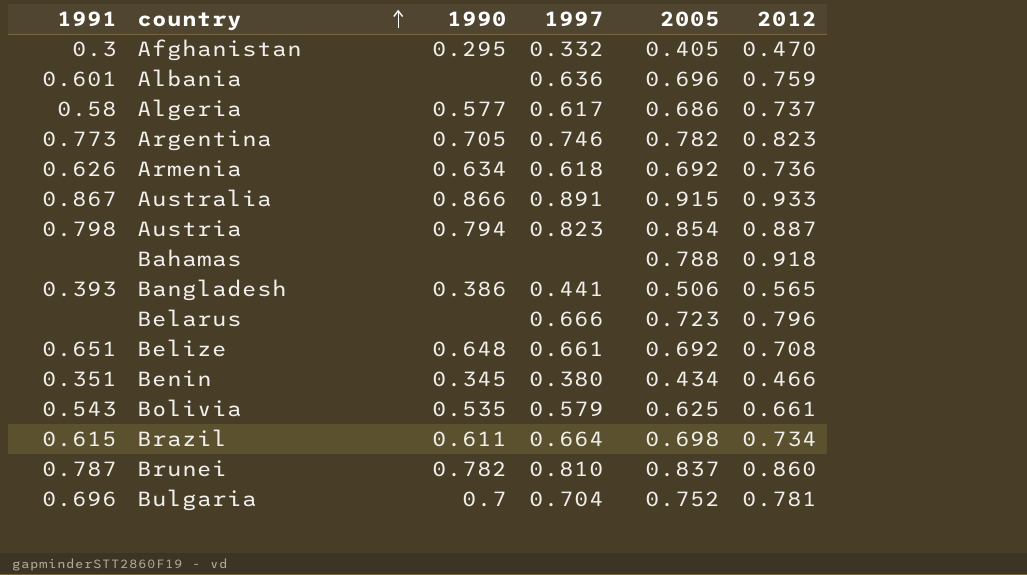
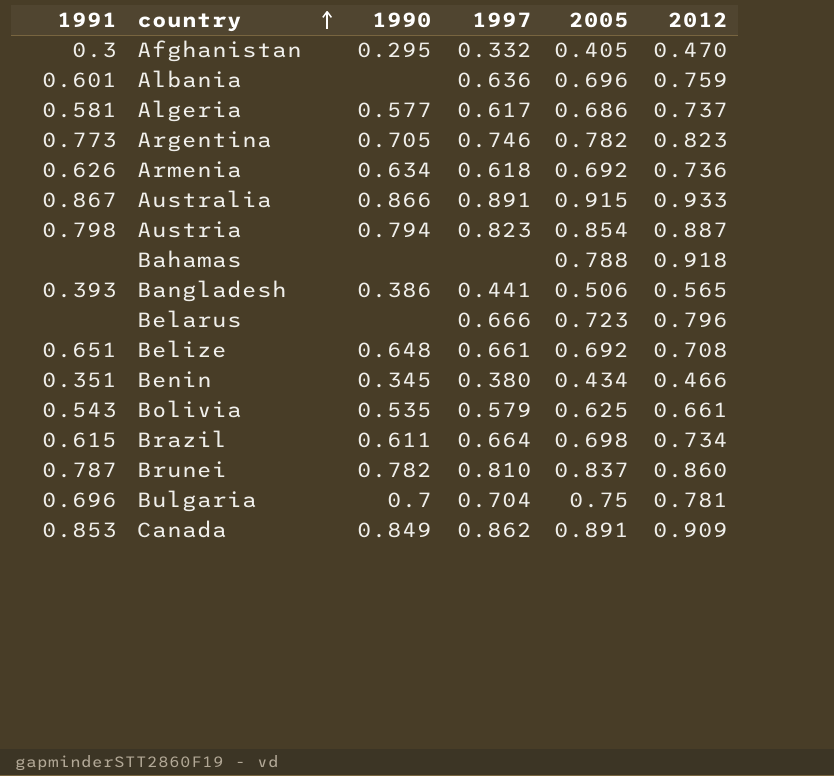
Algeria | 1991: 0.58 -> 0.581
Bulgaria | 2005: 0.752 -> 0.75
row Canada: none -> 0.853 | 0.849 | 0.862 | 0.891 | 0.909

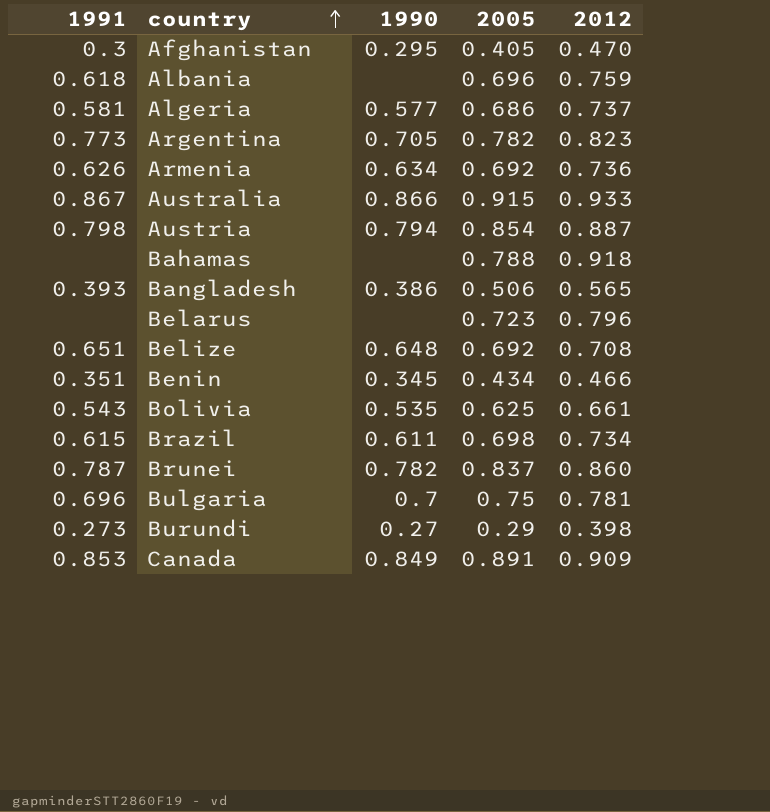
column 1997 | position: 4 -> none
Albania | 1991: 0.601 -> 0.618
row Burundi: none -> 0.273 | 0.27 | 0.29 | 0.398

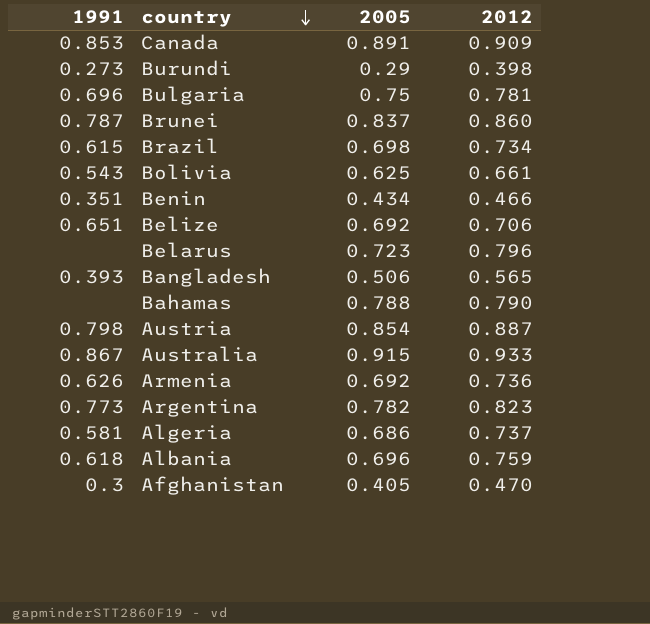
row order: country ascending -> country descending
column 1990 | position: 3 -> none
Belize | 2012: 0.708 -> 0.706
Bahamas | 2012: 0.918 -> 0.790

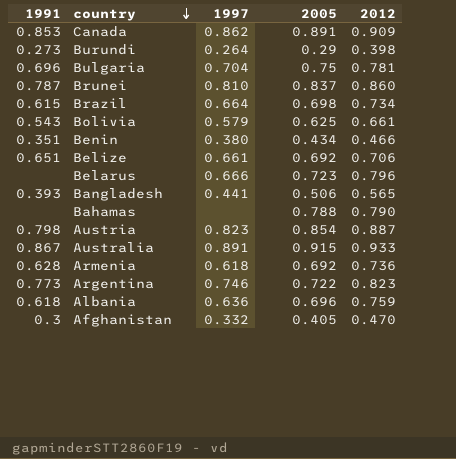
column 1997 | position: none -> 3
row Algeria: 0.581 | 0.686 | 0.737 -> none
Armenia | 1991: 0.626 -> 0.628
Argentina | 2005: 0.782 -> 0.722

